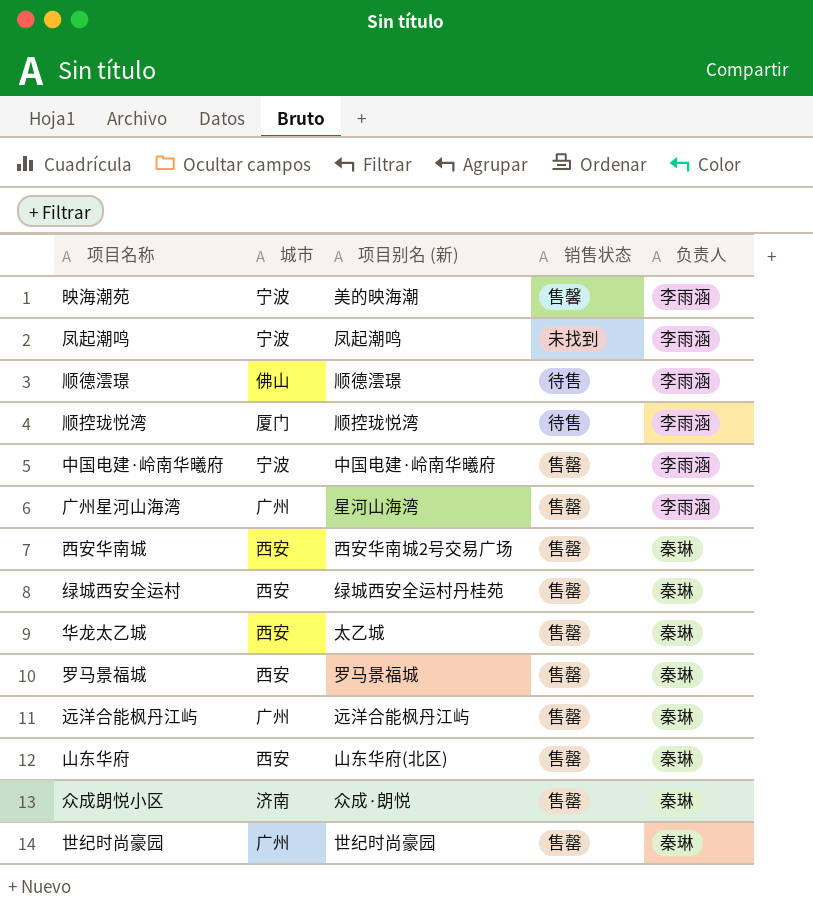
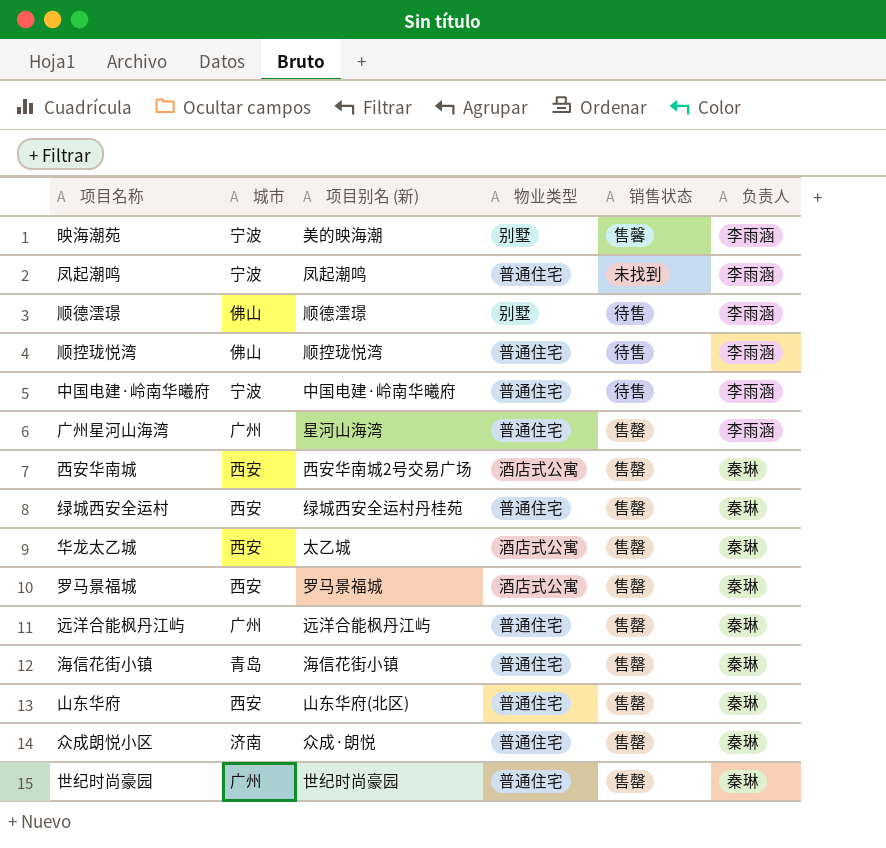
column 物业类型 | position: none -> 4
顺控珑悦湾 | 城市: 厦门 -> 佛山
中国电建·岭南华曦府 | 销售状态: 售罄 -> 待售
row 海信花街小镇: none -> 青岛 | 海信花街小镇 | 普通住宅 | 售罄 | 秦琳

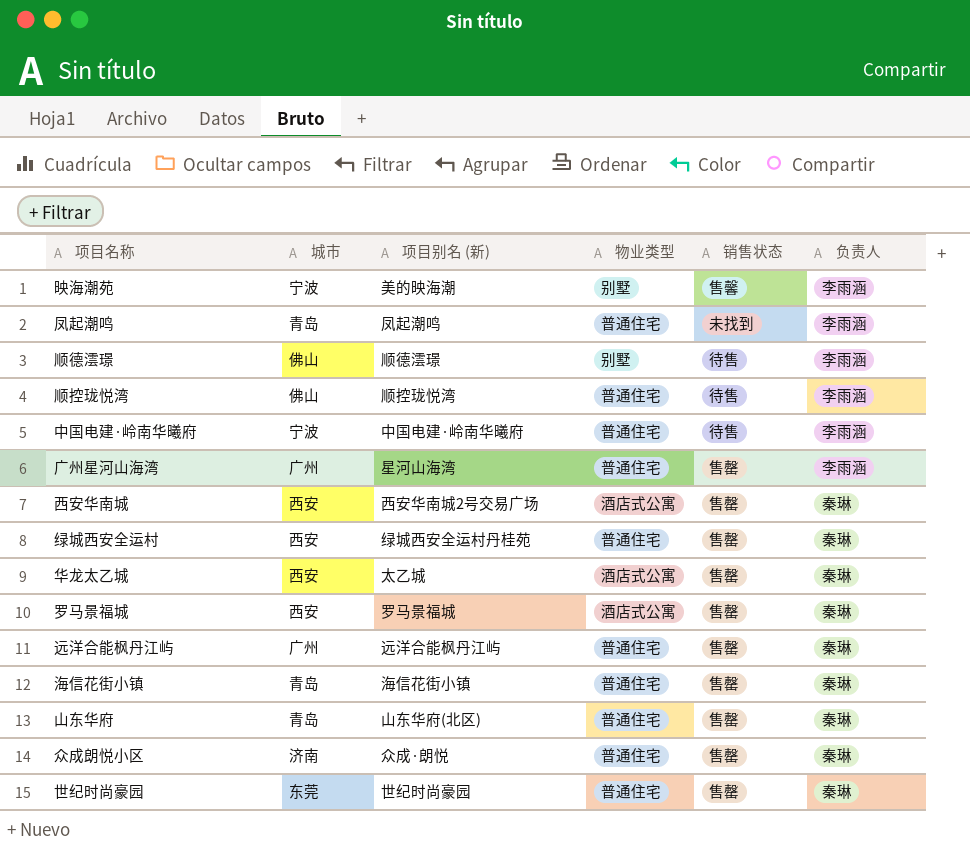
凤起潮鸣 | 城市: 宁波 -> 青岛
山东华府 | 城市: 西安 -> 青岛
世纪时尚豪园 | 城市: 广州 -> 东莞

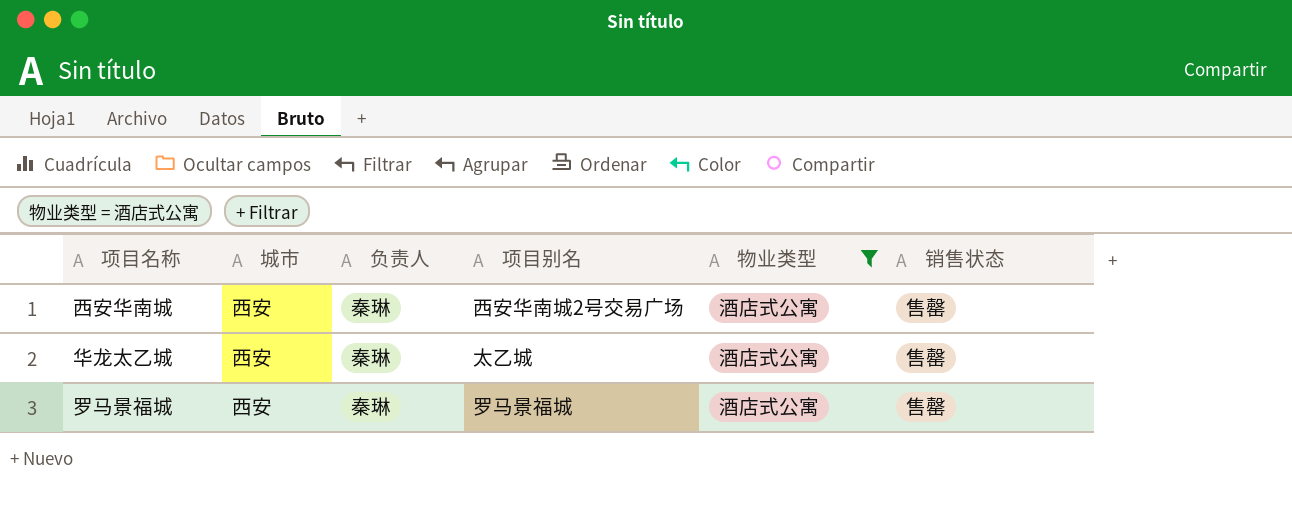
filter: none -> 物业类型 = 酒店式公寓
column 负责人 | position: 6 -> 3
column name: 项目别名 (新) -> 项目别名

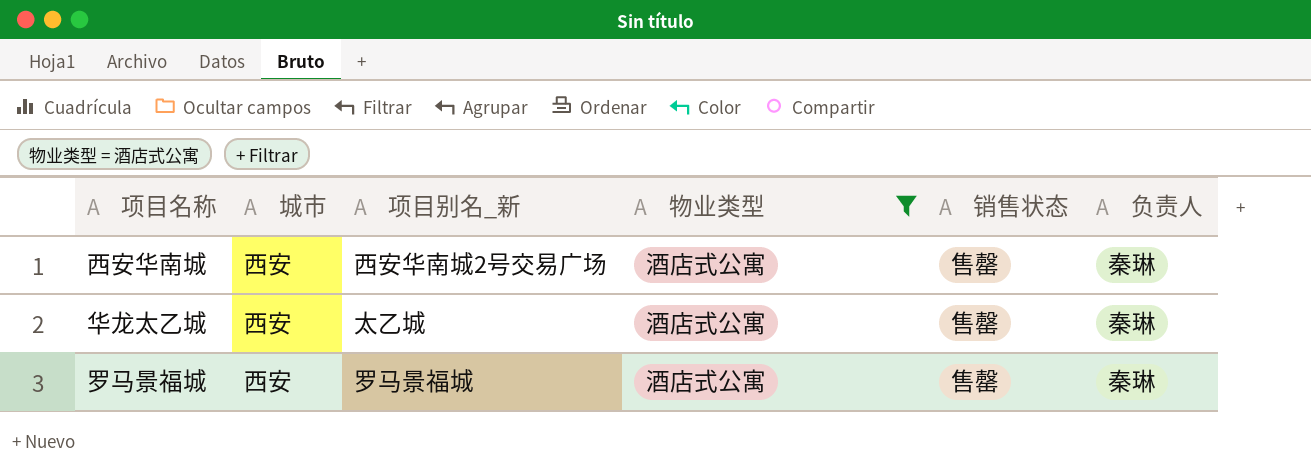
column name: 项目别名 -> 项目别名_新
column 负责人 | position: 3 -> 6

